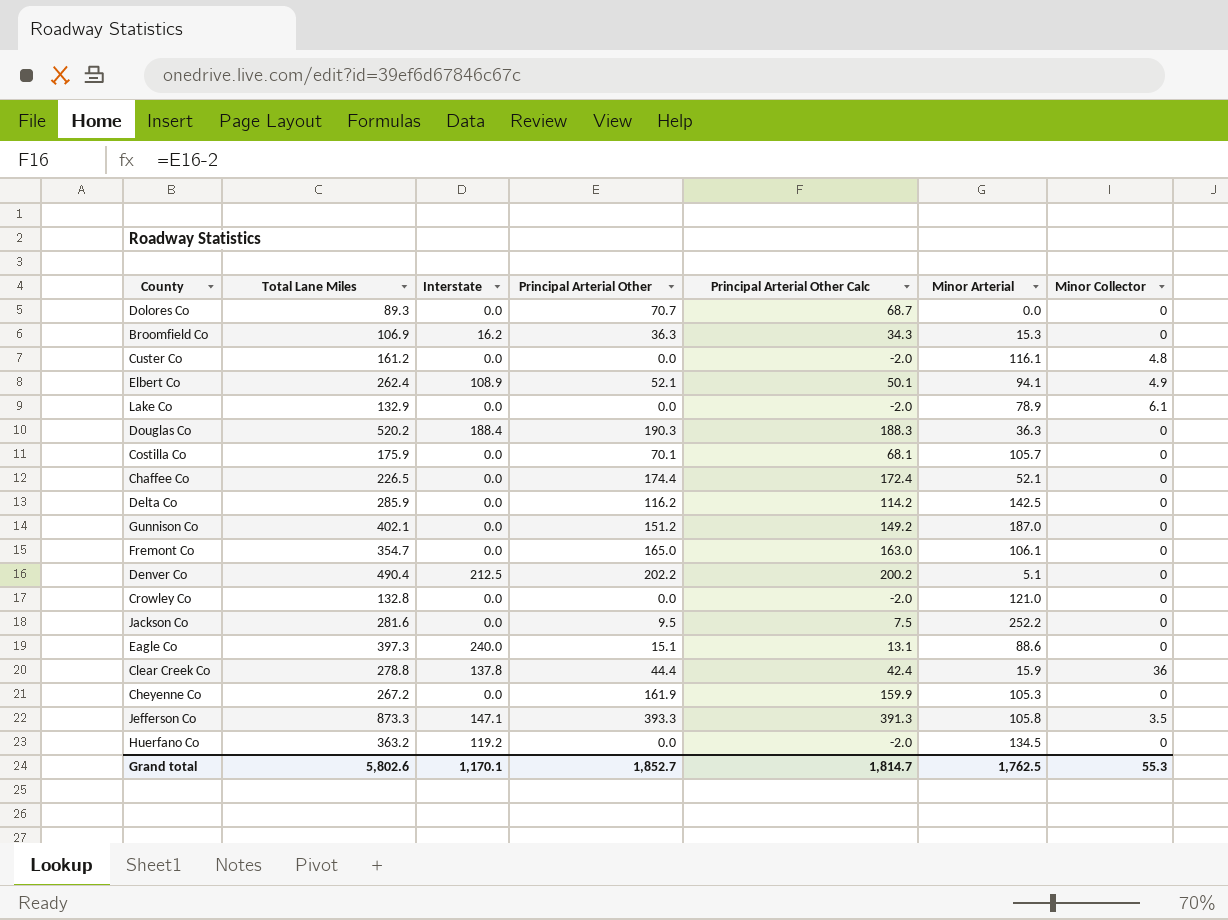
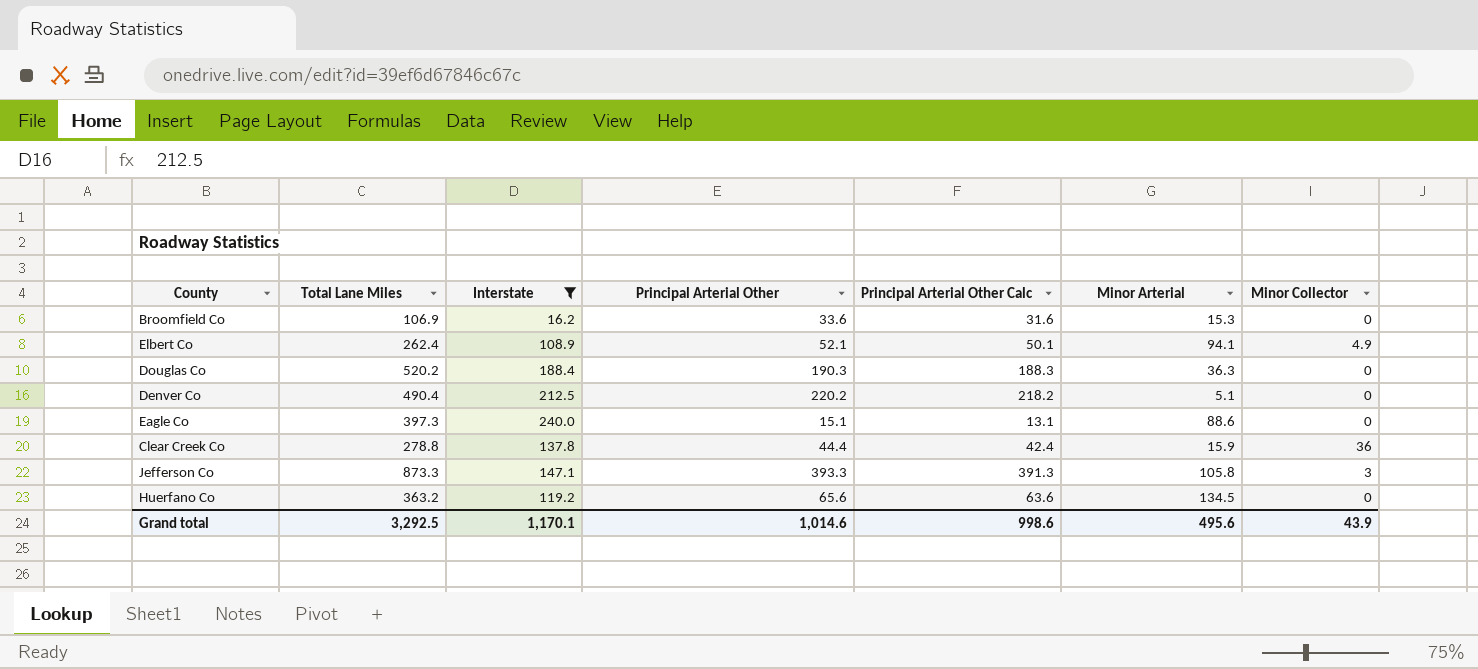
filter: none -> Interstate != 0.0
Broomfield Co | Principal Arterial Other: 36.3 -> 33.6
Broomfield Co | Principal Arterial Other Calc: 34.3 -> 31.6
Denver Co | Principal Arterial Other: 202.2 -> 220.2
Denver Co | Principal Arterial Other Calc: 200.2 -> 218.2
Jefferson Co | Minor Collector: 3.5 -> 3
Huerfano Co | Principal Arterial Other: 0.0 -> 65.6
Huerfano Co | Principal Arterial Other Calc: -2.0 -> 63.6
Grand total | Total Lane Miles: 5,802.6 -> 3,292.5
Grand total | Principal Arterial Other: 1,852.7 -> 1,014.6
Grand total | Principal Arterial Other Calc: 1,814.7 -> 998.6
Grand total | Minor Arterial: 1,762.5 -> 495.6
Grand total | Minor Collector: 55.3 -> 43.9

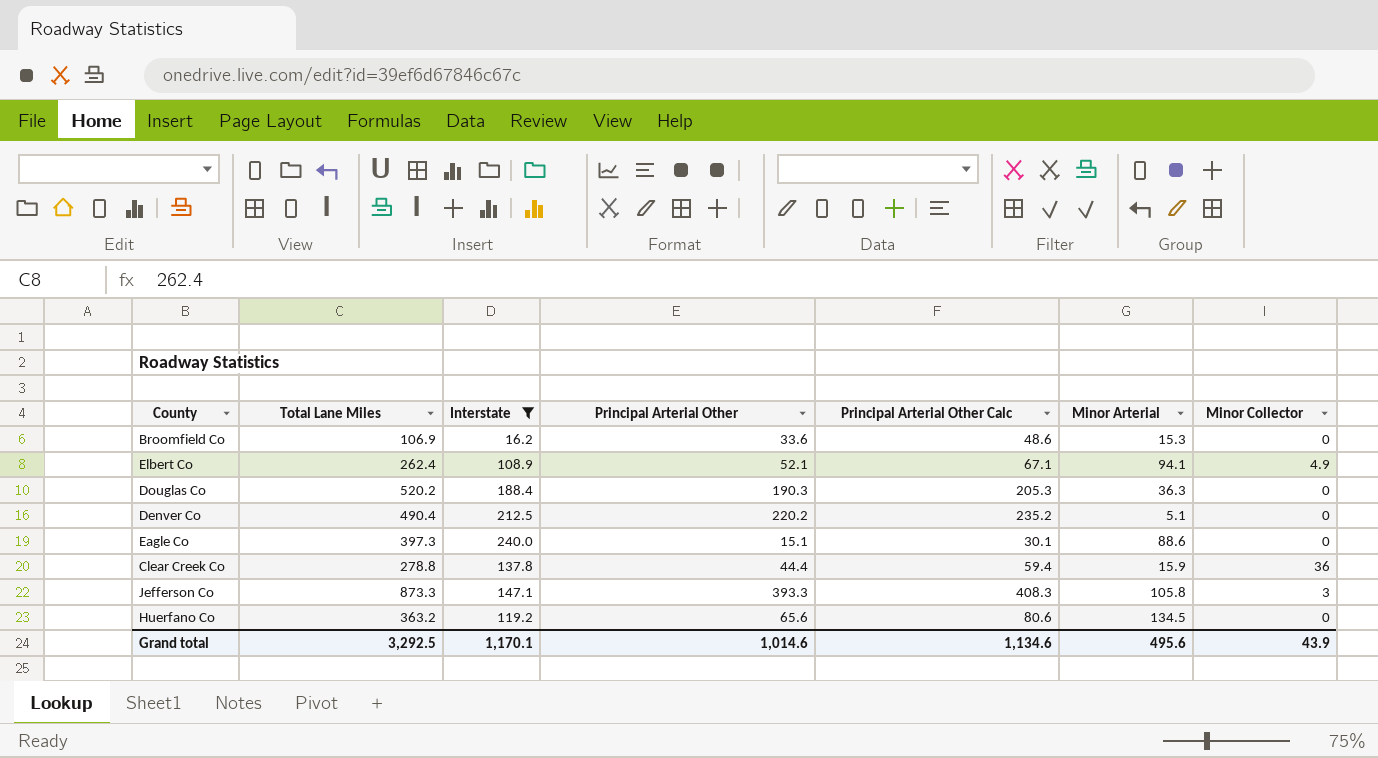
column Principal Arterial Other Calc | formula: [Principal Arterial Other] - 2 -> [Principal Arterial Other] + 15
Grand total | Principal Arterial Other Calc: 998.6 -> 1,134.6

